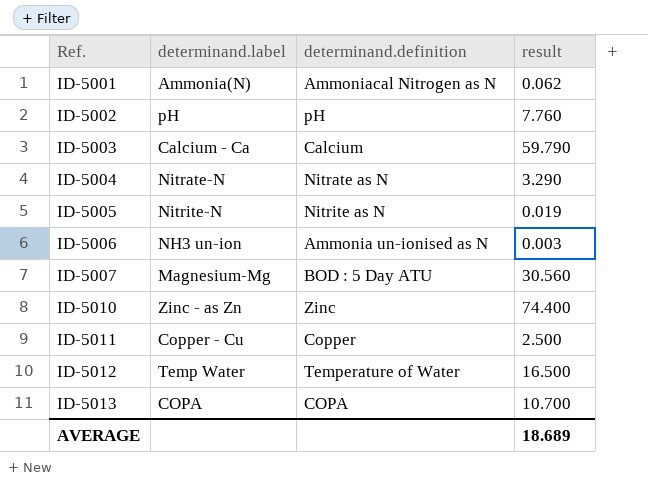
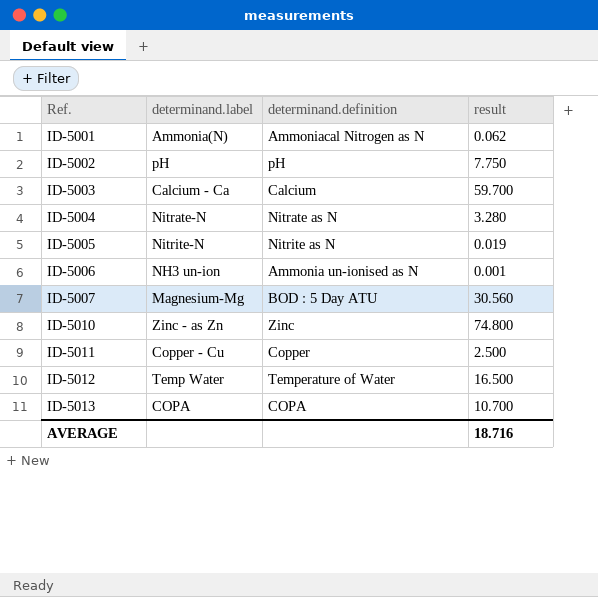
ID-5002 | result: 7.760 -> 7.750
ID-5003 | result: 59.790 -> 59.700
ID-5004 | result: 3.290 -> 3.280
ID-5006 | result: 0.003 -> 0.001
ID-5010 | result: 74.400 -> 74.800
AVERAGE | result: 18.689 -> 18.716

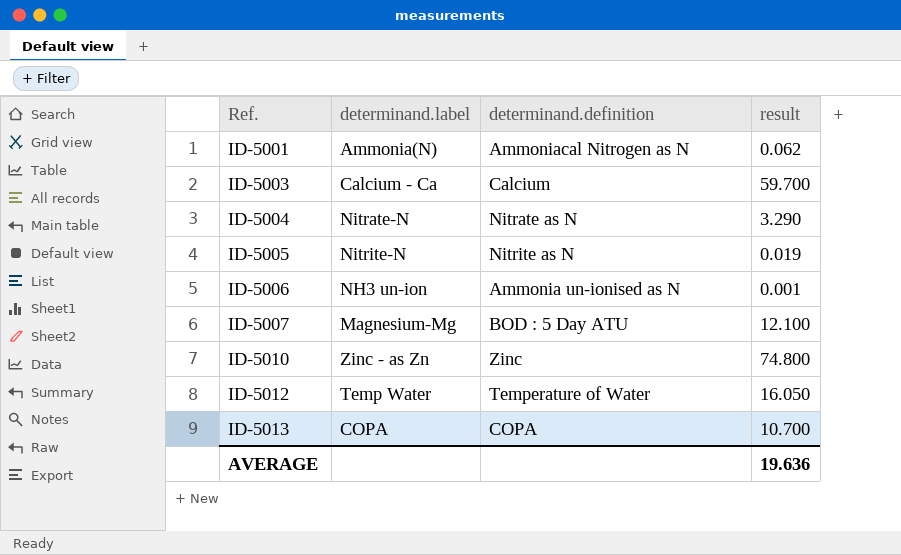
row ID-5002: pH | pH | 7.750 -> none
row ID-5011: Copper - Cu | Copper | 2.500 -> none
ID-5004 | result: 3.280 -> 3.290
ID-5007 | result: 30.560 -> 12.100
ID-5012 | result: 16.500 -> 16.050
AVERAGE | result: 18.716 -> 19.636

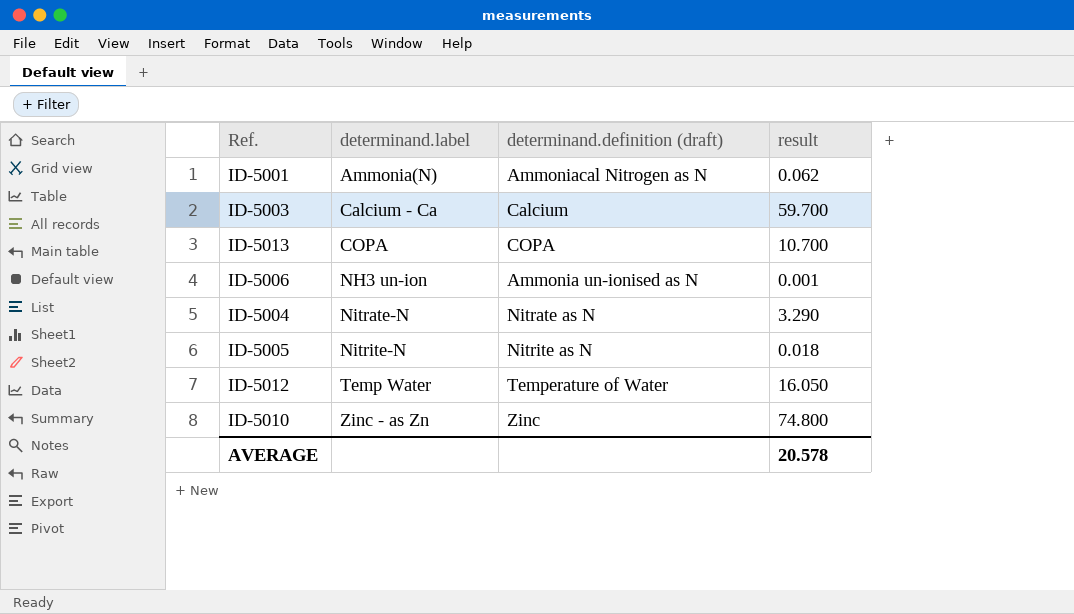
row order: Ref. ascending -> determinand.label ascending
column name: determinand.definition -> determinand.definition (draft)
row ID-5007: Magnesium-Mg | BOD : 5 Day ATU | 12.100 -> none
ID-5005 | result: 0.019 -> 0.018
AVERAGE | result: 19.636 -> 20.578

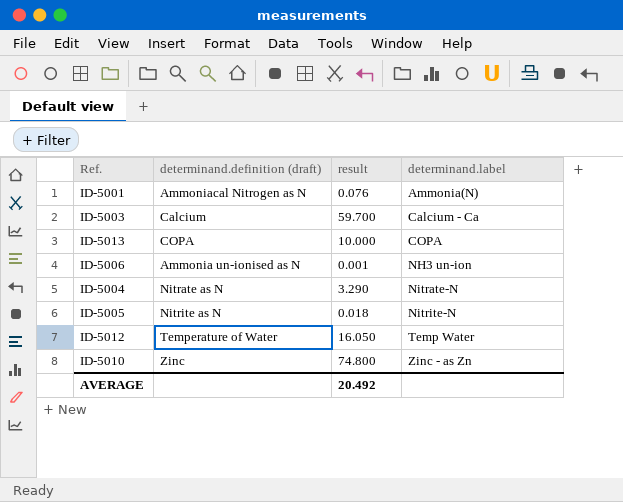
column determinand.label | position: 2 -> 4
ID-5001 | result: 0.062 -> 0.076
ID-5013 | result: 10.700 -> 10.000
AVERAGE | result: 20.578 -> 20.492

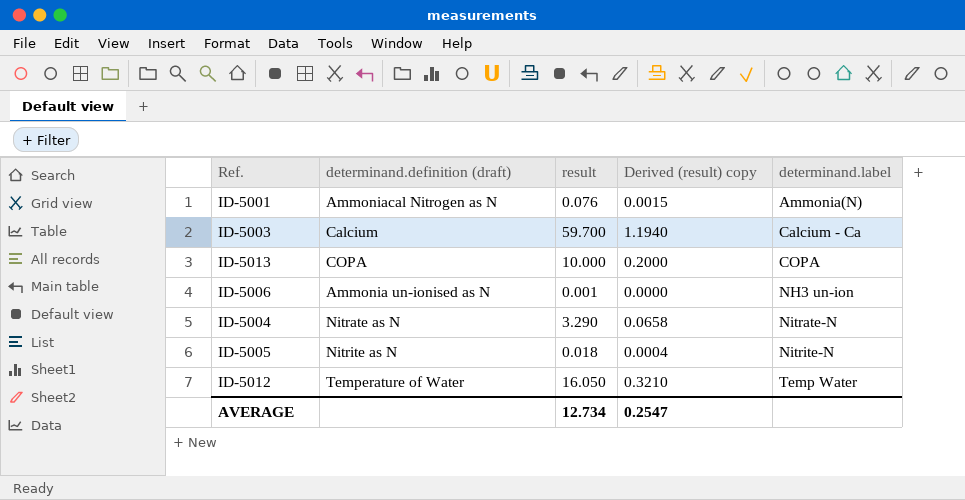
column Derived (result) copy | formula: none -> [result] * 0.02
row ID-5010: Zinc | 74.800 | Zinc - as Zn -> none
AVERAGE | result: 20.492 -> 12.734

